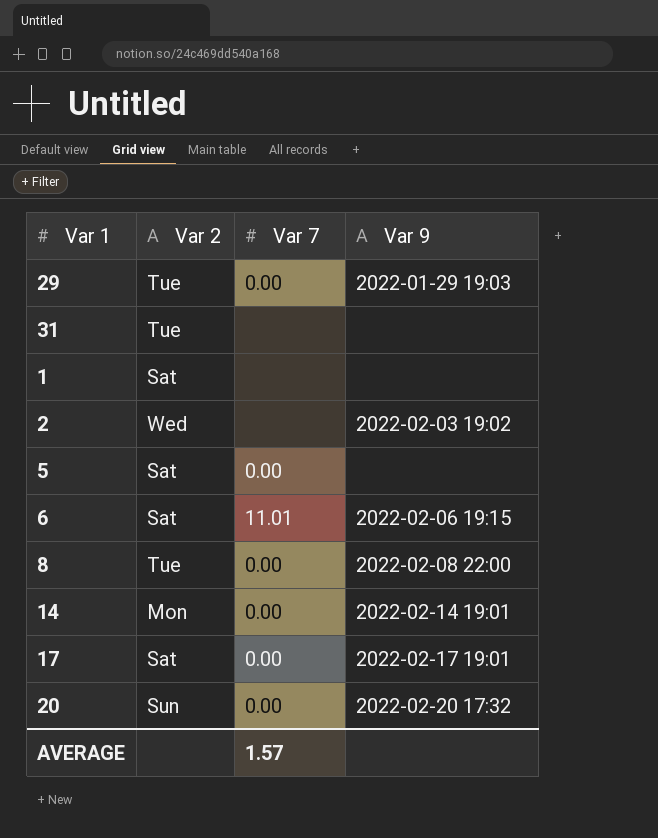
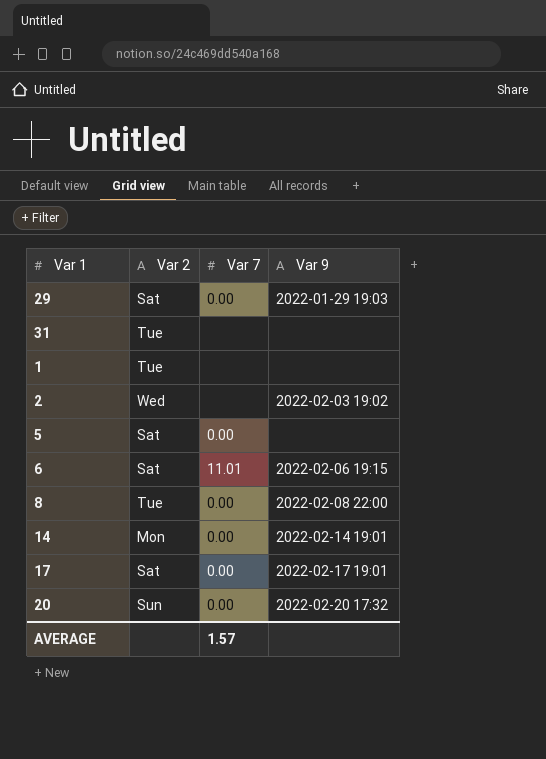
29 | Var 2: Tue -> Sat
1 | Var 2: Sat -> Tue

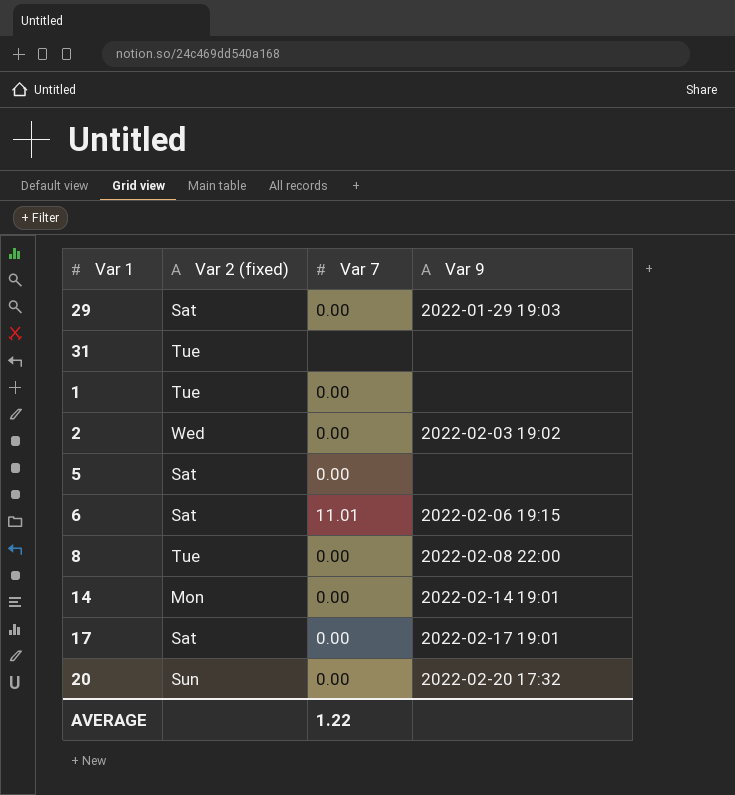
column name: Var 2 -> Var 2 (fixed)
1 | Var 7: none -> 0.00
2 | Var 7: none -> 0.00
AVERAGE | Var 7: 1.57 -> 1.22

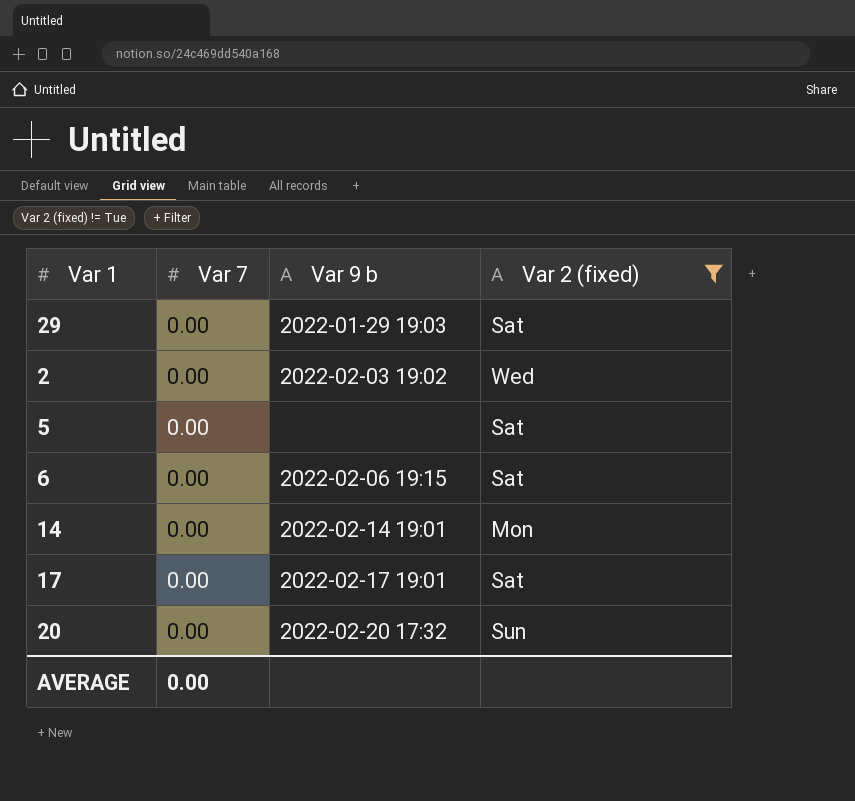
filter: none -> Var 2 (fixed) != Tue
column name: Var 9 -> Var 9 b
column Var 2 (fixed) | position: 2 -> 4
6 | Var 7: 11.01 -> 0.00
AVERAGE | Var 7: 1.22 -> 0.00

